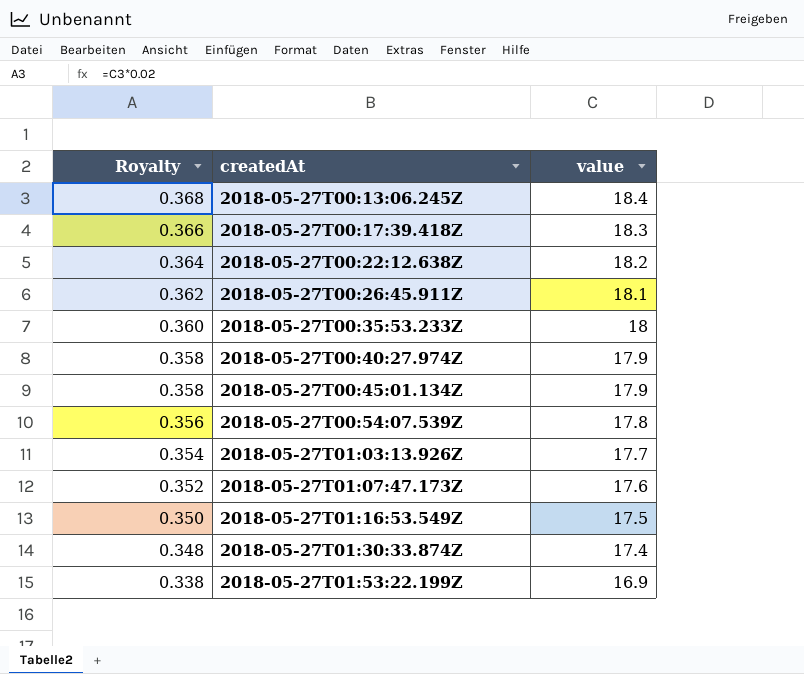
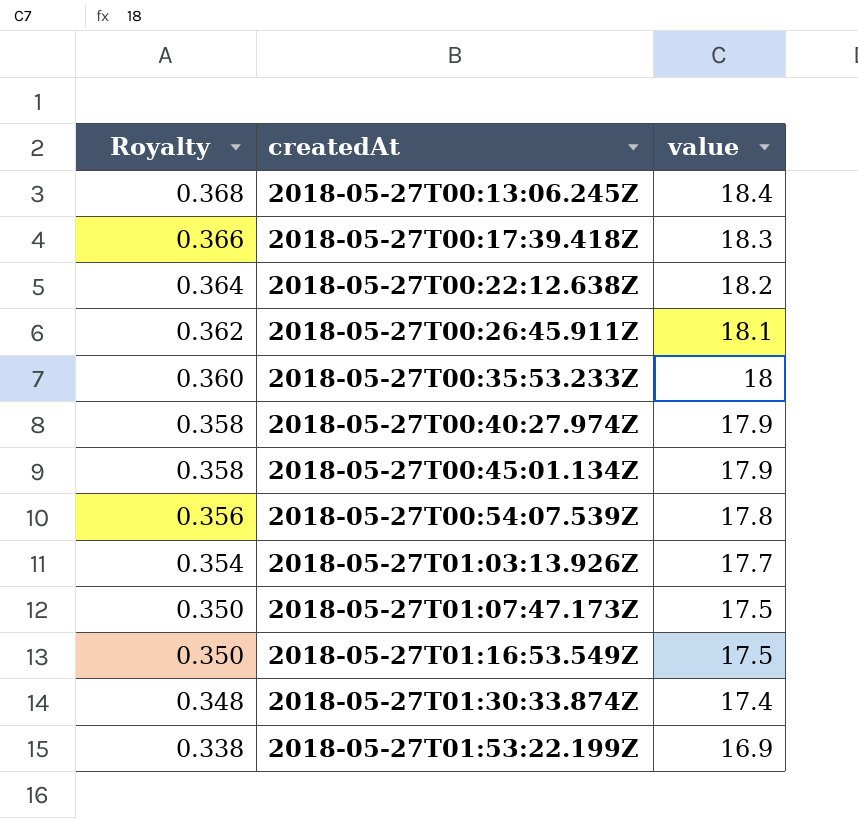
2018-05-27T01:07:47.173Z | Royalty: 0.352 -> 0.350
2018-05-27T01:07:47.173Z | value: 17.6 -> 17.5

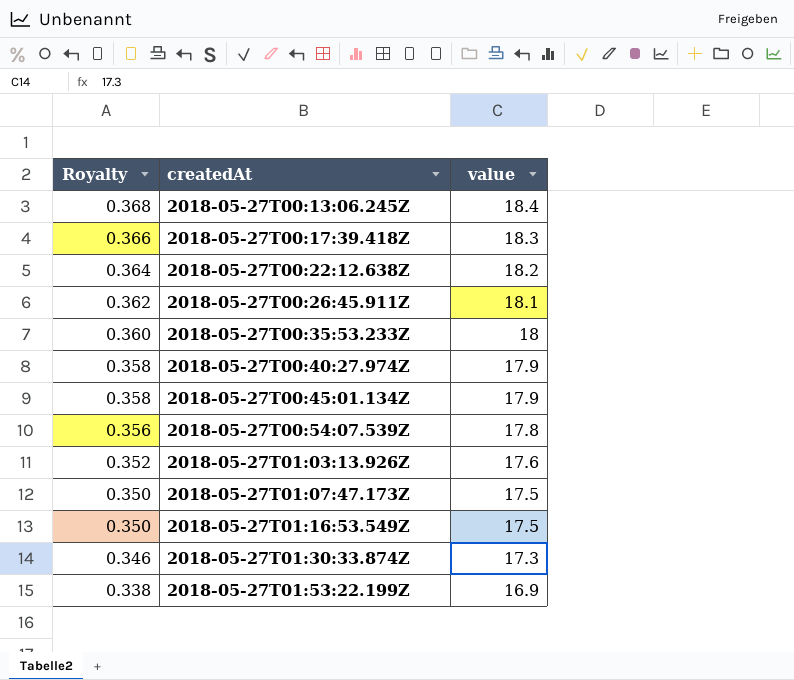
2018-05-27T01:03:13.926Z | Royalty: 0.354 -> 0.352
2018-05-27T01:03:13.926Z | value: 17.7 -> 17.6
2018-05-27T01:30:33.874Z | Royalty: 0.348 -> 0.346
2018-05-27T01:30:33.874Z | value: 17.4 -> 17.3

